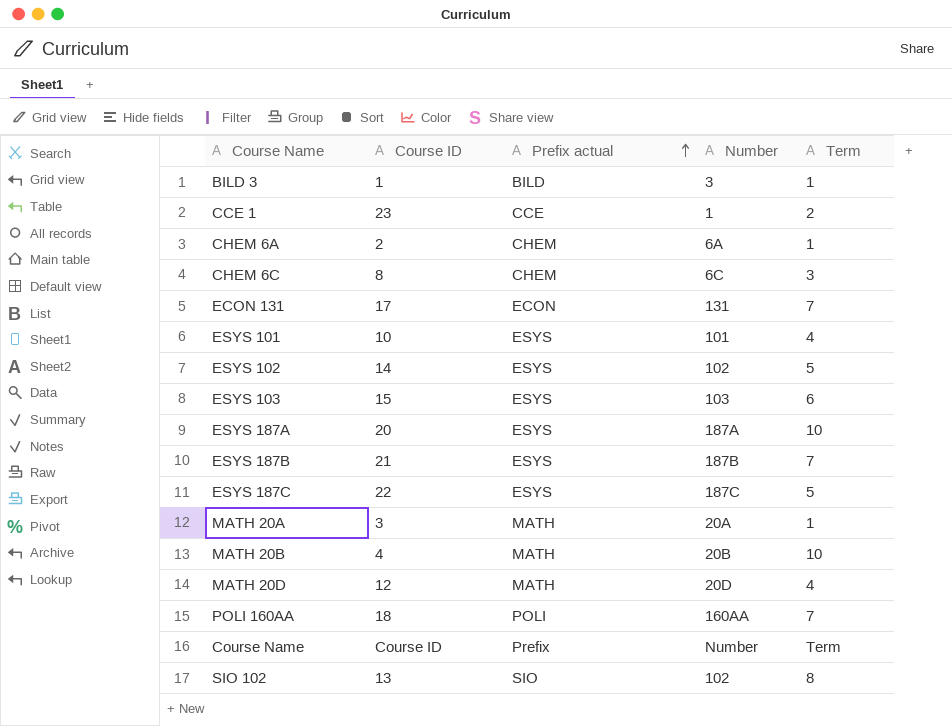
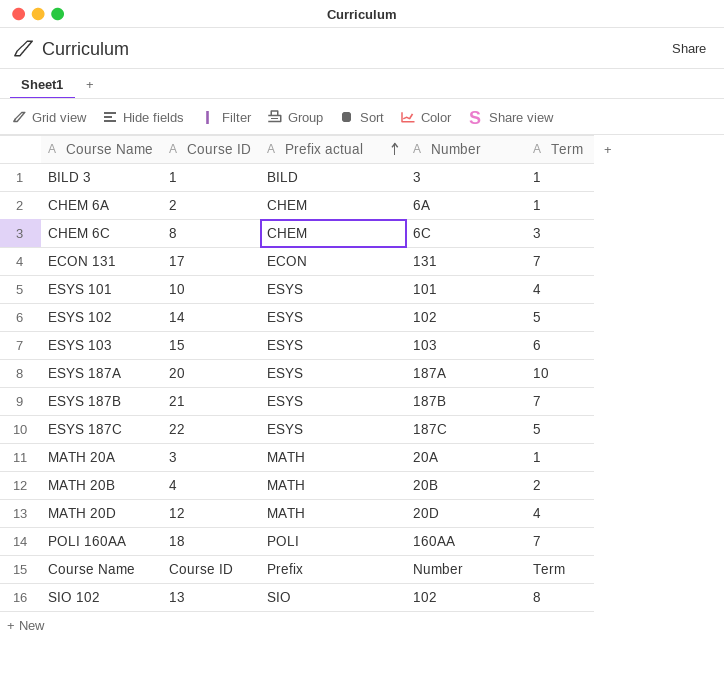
row CCE 1: 23 | CCE | 1 | 2 -> none
MATH 20B | Term: 10 -> 2

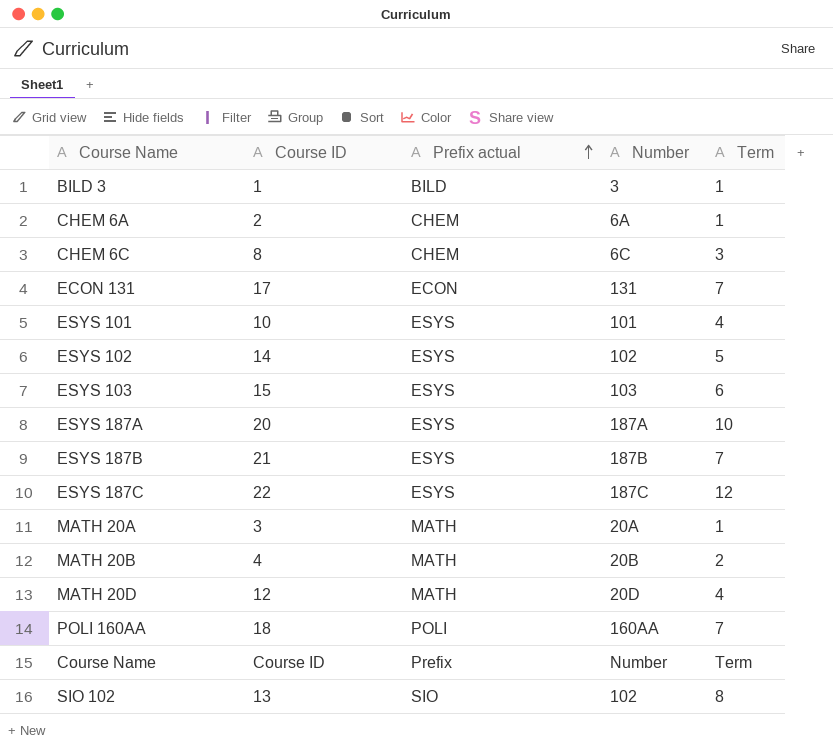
ESYS 187C | Term: 5 -> 12

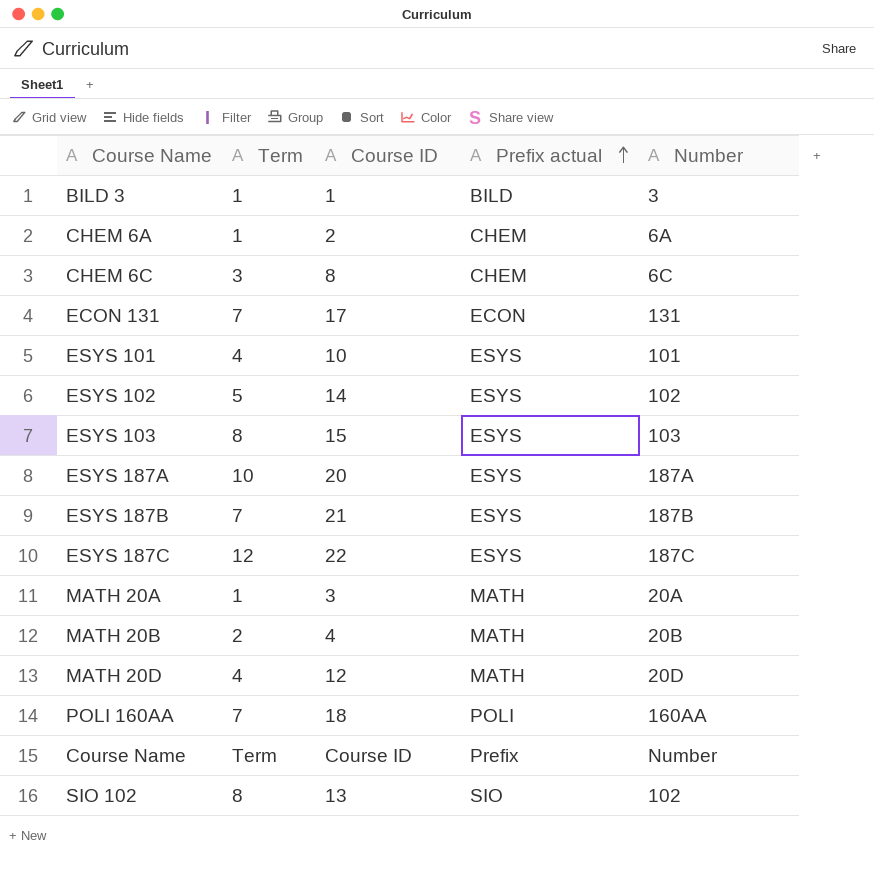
column Term | position: 5 -> 2
ESYS 103 | Term: 6 -> 8

